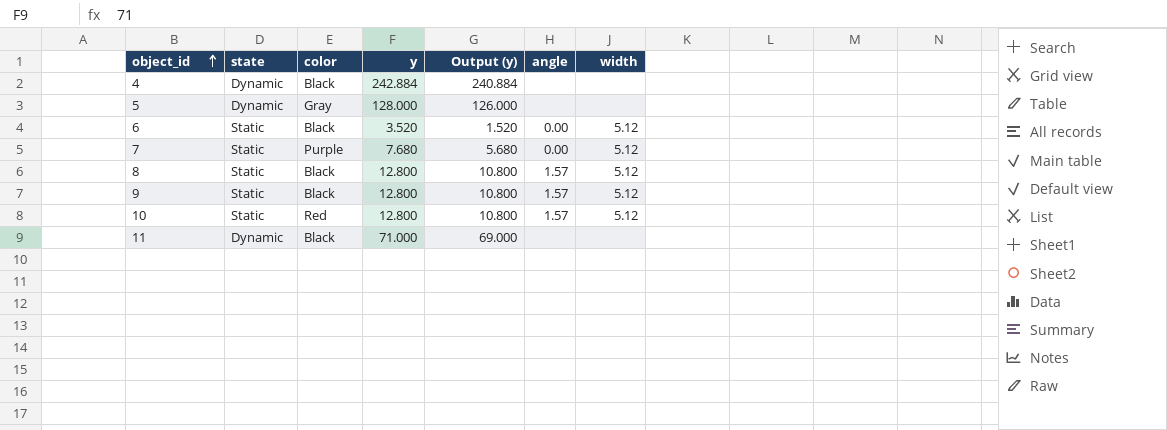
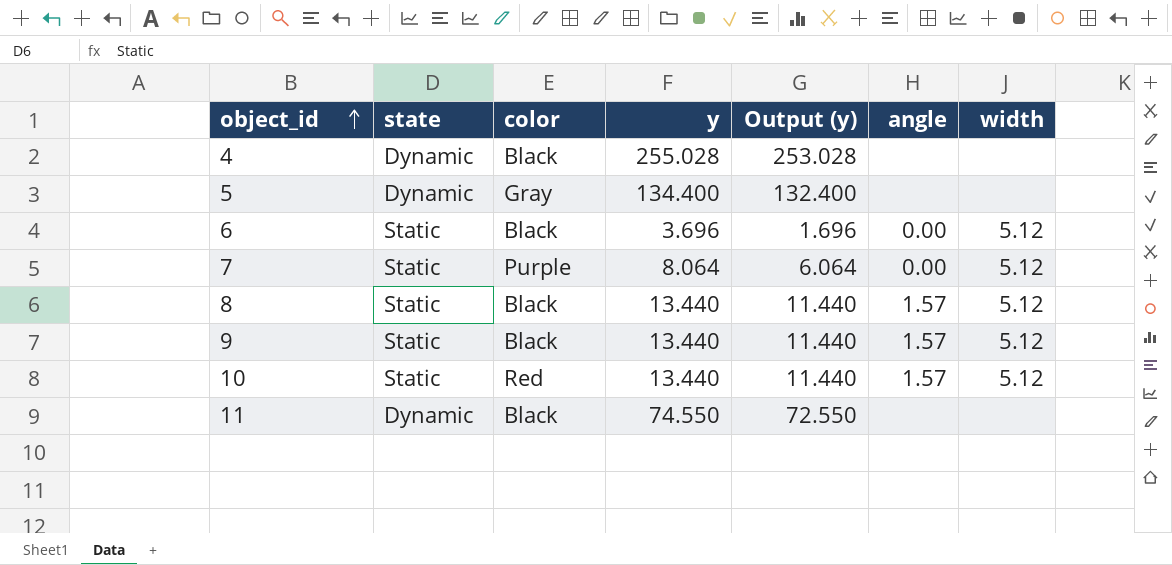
4 | y: 242.884 -> 255.028
4 | Output (y): 240.884 -> 253.028
5 | y: 128.000 -> 134.400
5 | Output (y): 126.000 -> 132.400
6 | y: 3.520 -> 3.696
6 | Output (y): 1.520 -> 1.696
7 | y: 7.680 -> 8.064
7 | Output (y): 5.680 -> 6.064
8 | y: 12.800 -> 13.440
8 | Output (y): 10.800 -> 11.440
9 | y: 12.800 -> 13.440
9 | Output (y): 10.800 -> 11.440
10 | y: 12.800 -> 13.440
10 | Output (y): 10.800 -> 11.440
11 | y: 71.000 -> 74.550
11 | Output (y): 69.000 -> 72.550

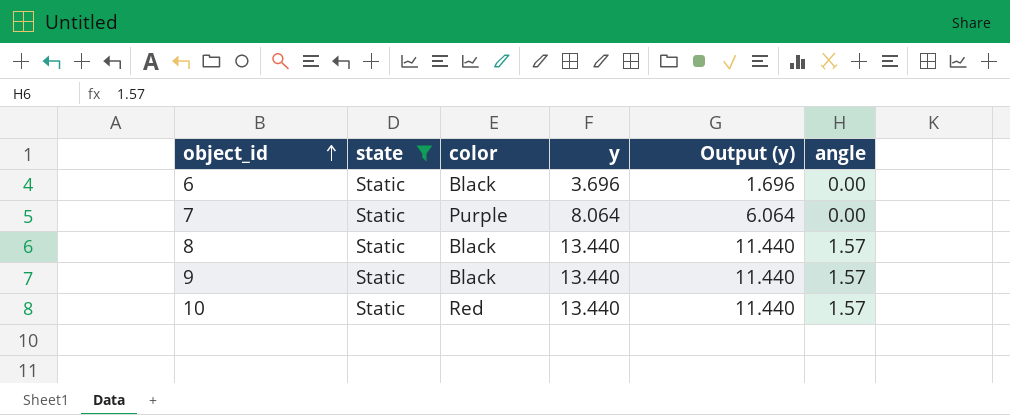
filter: none -> state = Static
column width | position: 7 -> none

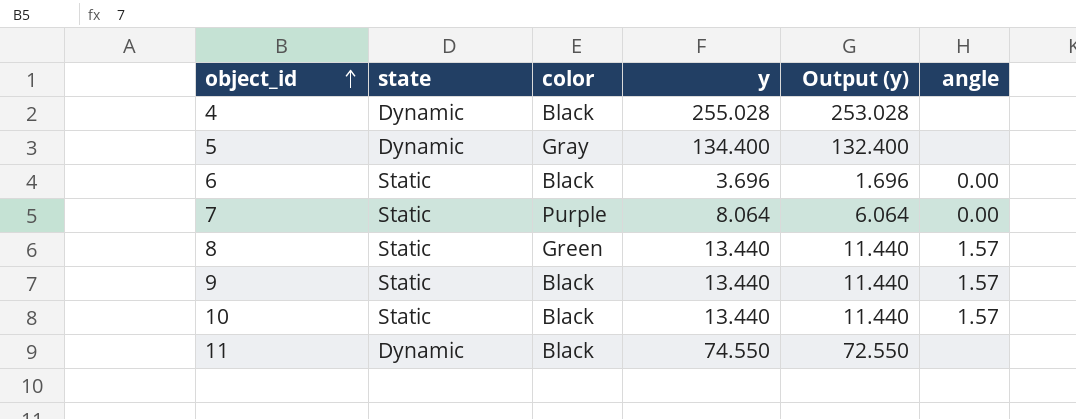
filter: state = Static -> none
8 | color: Black -> Green
10 | color: Red -> Black

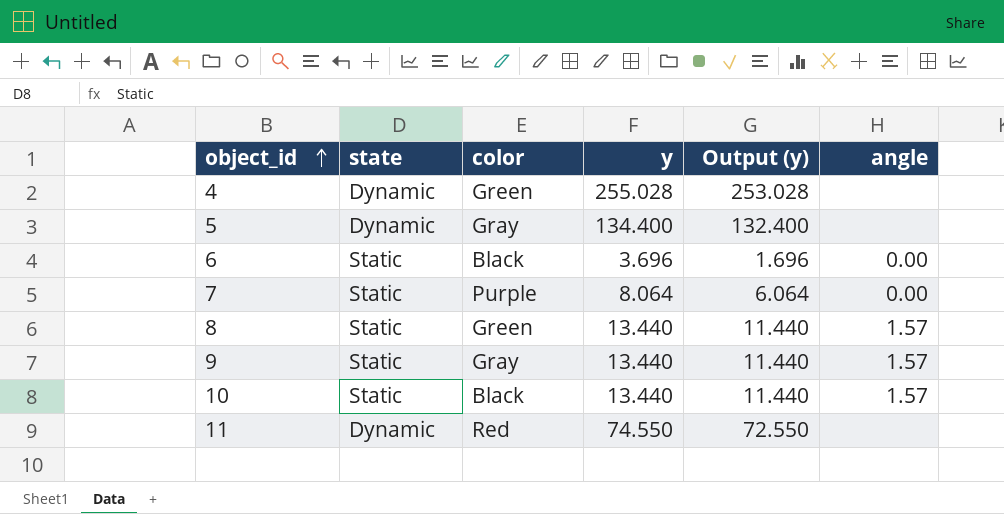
4 | color: Black -> Green
9 | color: Black -> Gray
11 | color: Black -> Red

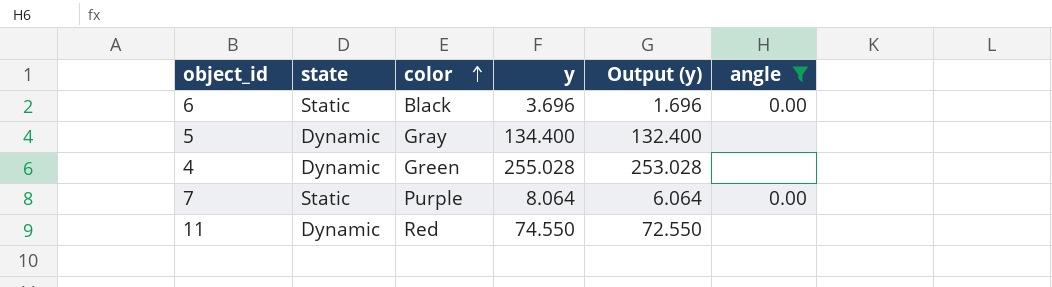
filter: none -> angle != 1.57
row order: object_id ascending -> color ascending

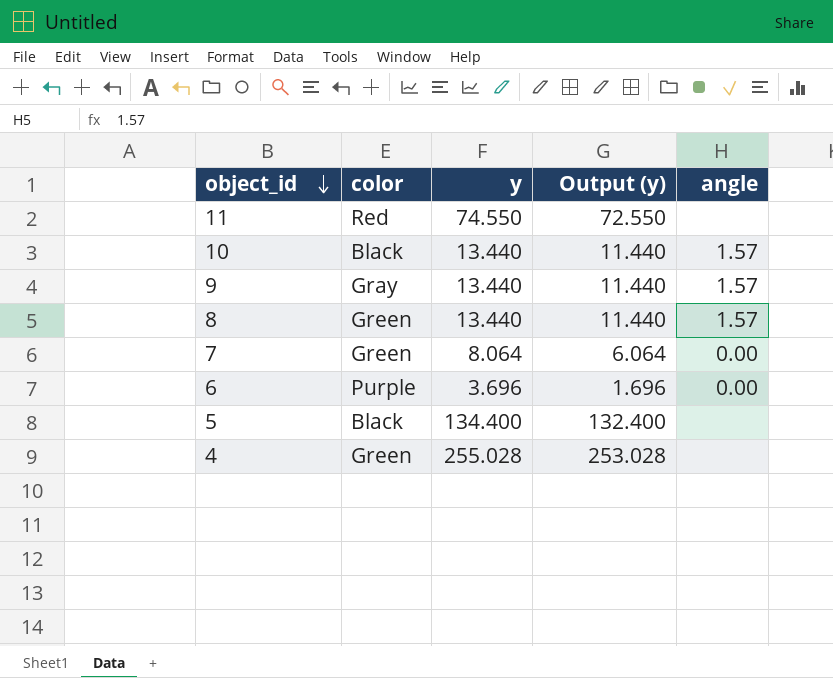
filter: angle != 1.57 -> none
row order: color ascending -> object_id descending
column state | position: 2 -> none
7 | color: Purple -> Green
6 | color: Black -> Purple
5 | color: Gray -> Black

